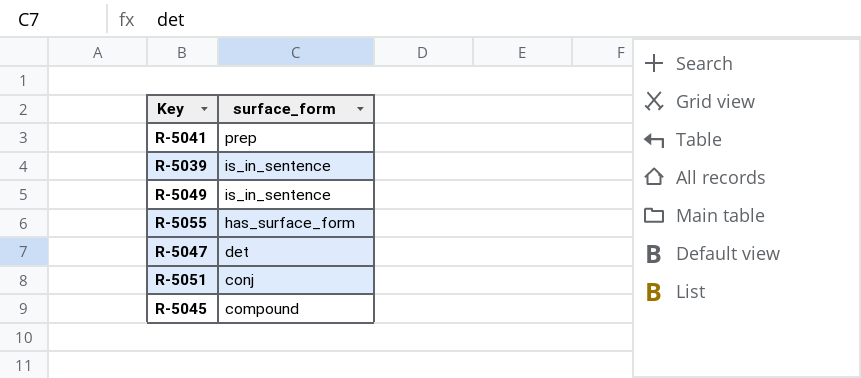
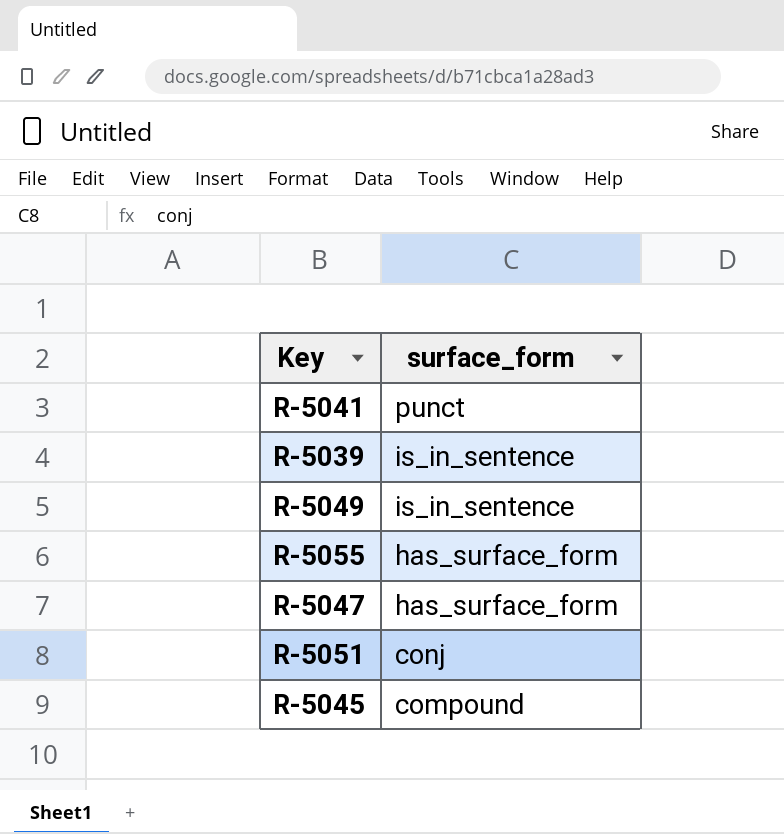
R-5041 | surface_form: prep -> punct
R-5047 | surface_form: det -> has_surface_form

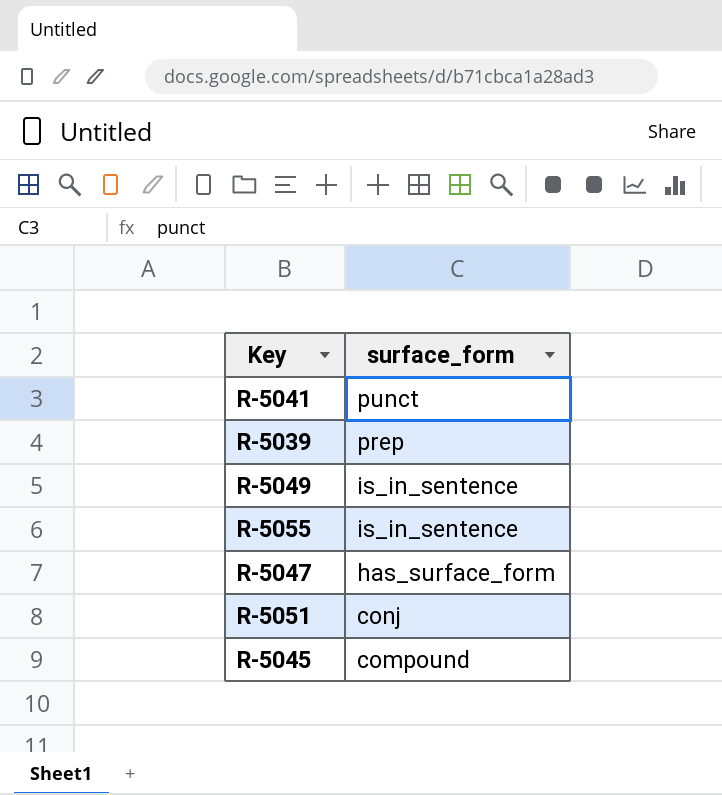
R-5039 | surface_form: is_in_sentence -> prep
R-5055 | surface_form: has_surface_form -> is_in_sentence

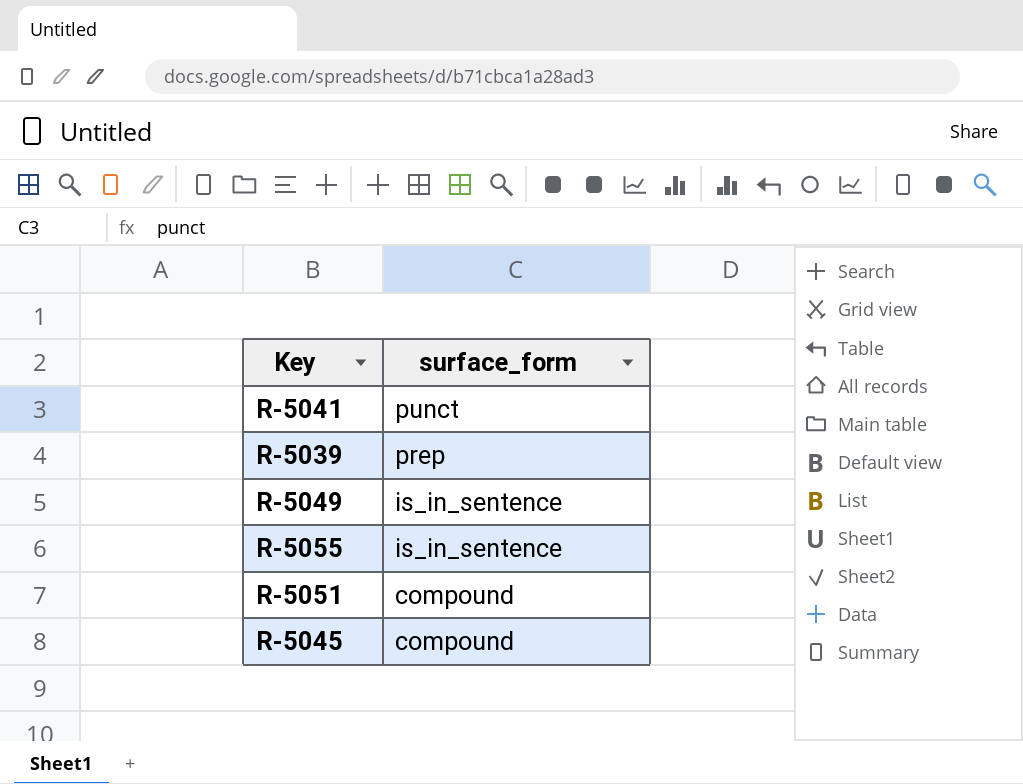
row R-5047: has_surface_form -> none
R-5051 | surface_form: conj -> compound

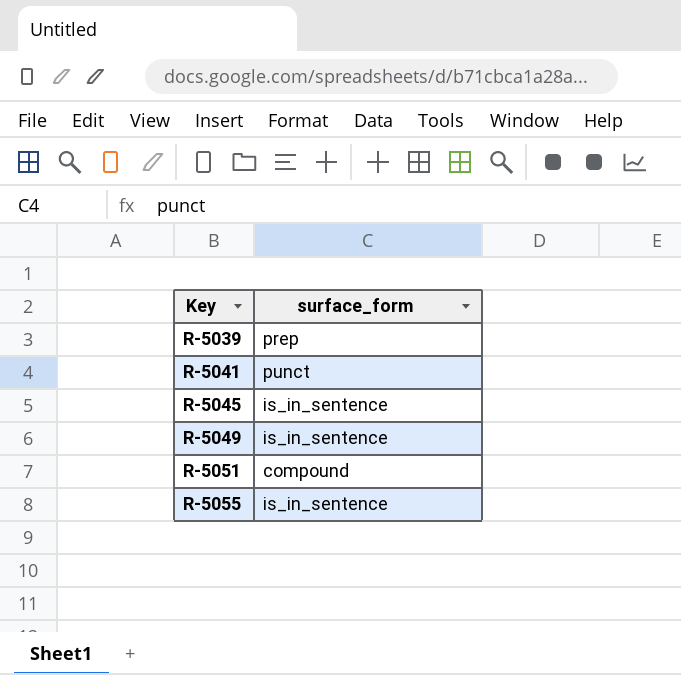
row order: surface_form descending -> Key ascending
R-5045 | surface_form: compound -> is_in_sentence

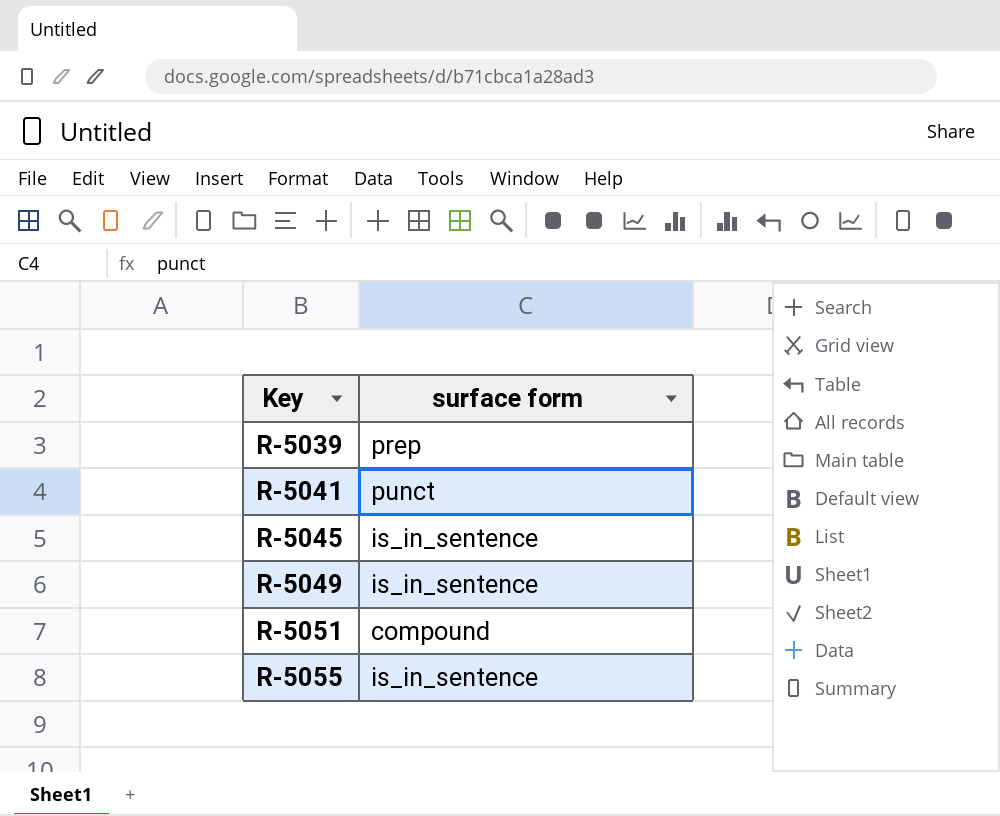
column name: surface_form -> surface form

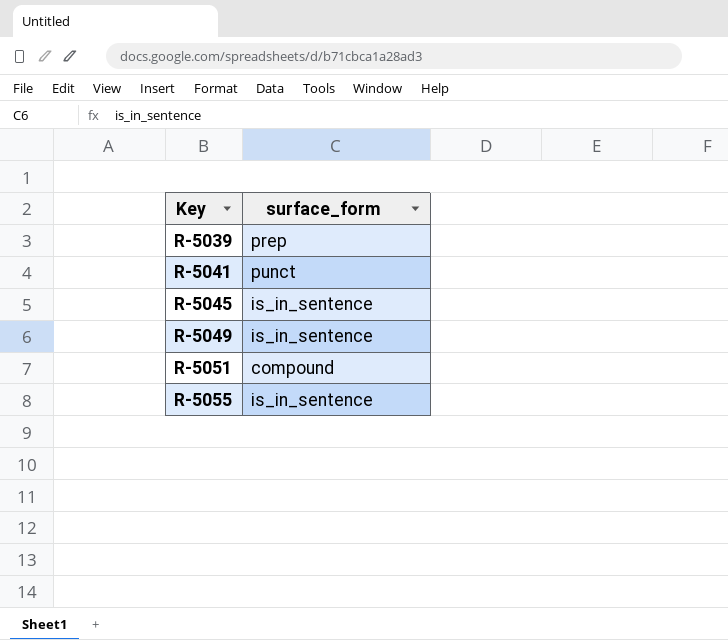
column name: surface form -> surface_form

